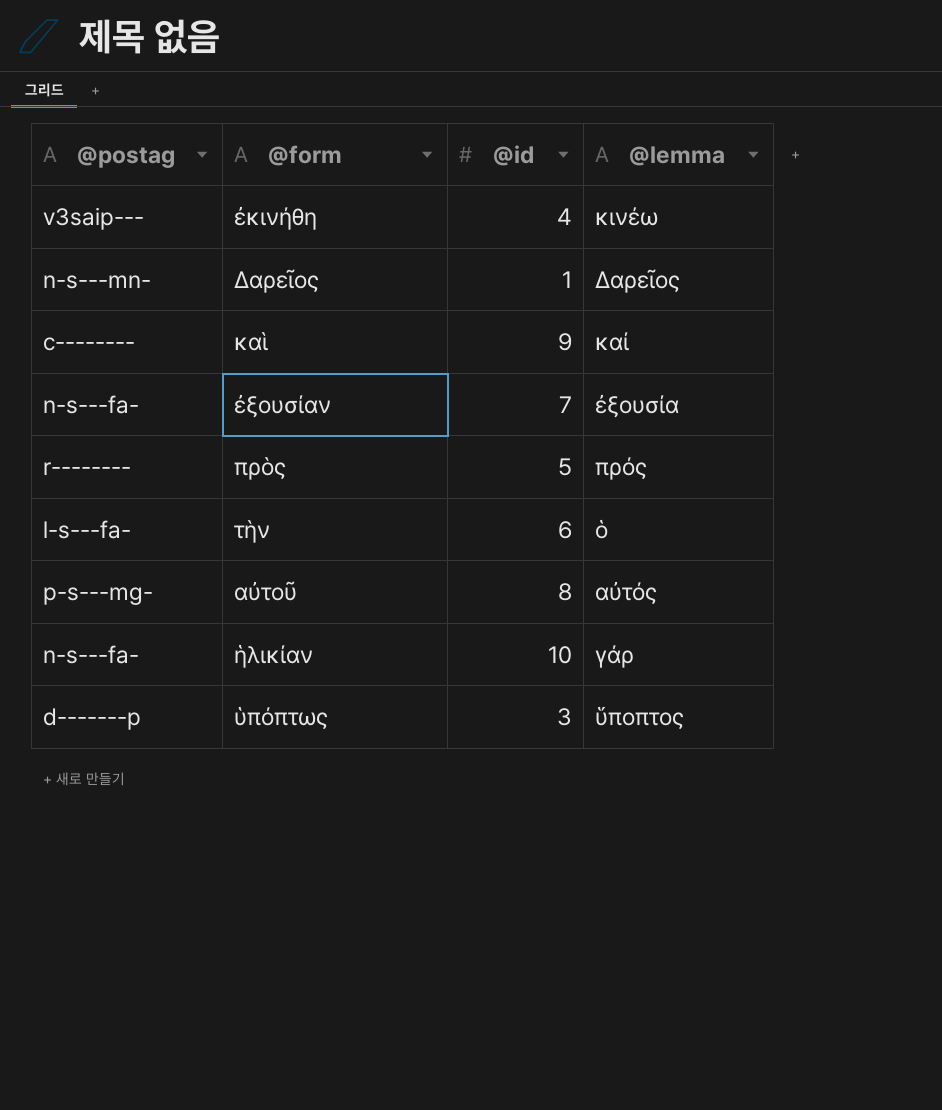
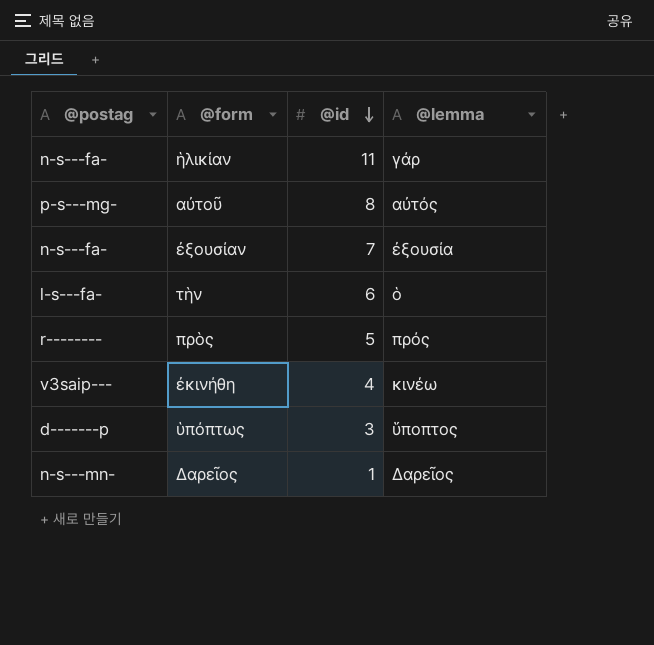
row order: none -> @id descending
row καὶ: c-------- | 9 | καί -> none
ἡλικίαν | @id: 10 -> 11

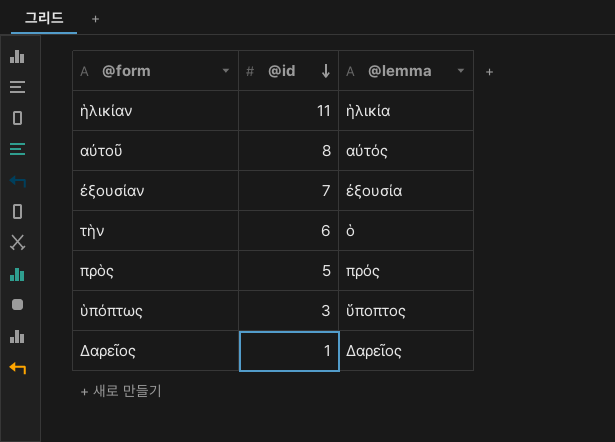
column @postag | position: 1 -> none
row ἐκινήθη: v3saip--- | 4 | κινέω -> none
ἡλικίαν | @lemma: γάρ -> ἡλικία

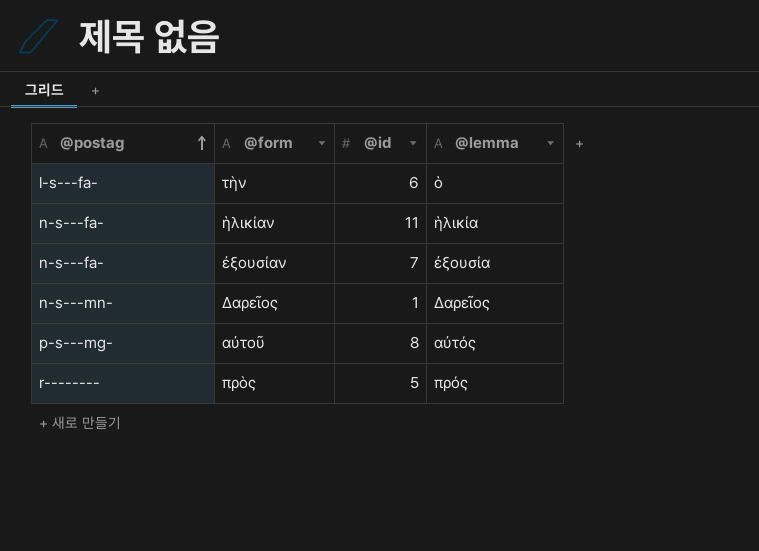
row order: @id descending -> @postag ascending
column @postag | position: none -> 1
row ὑπόπτως: 3 | ὕποπτος -> none

